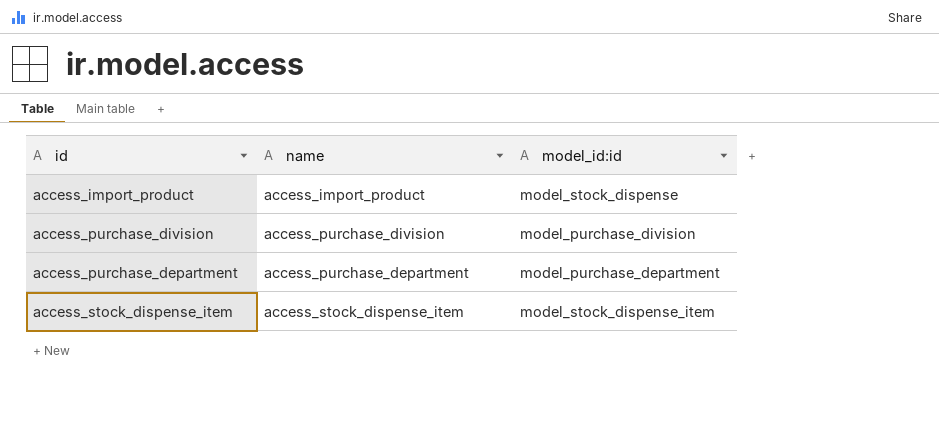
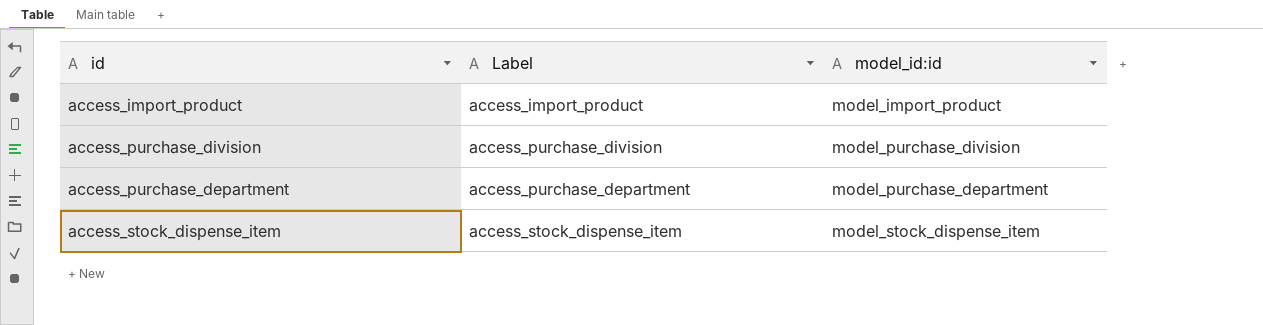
column name: name -> Label
access_import_product | model_id:id: model_stock_dispense -> model_import_product

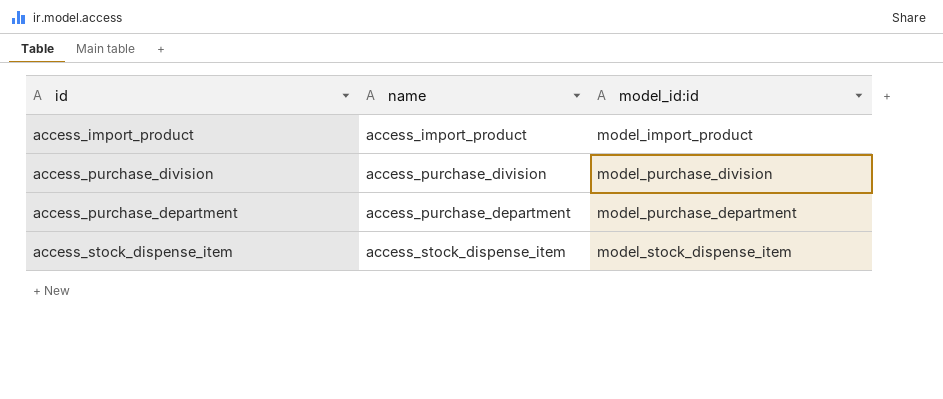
column name: Label -> name

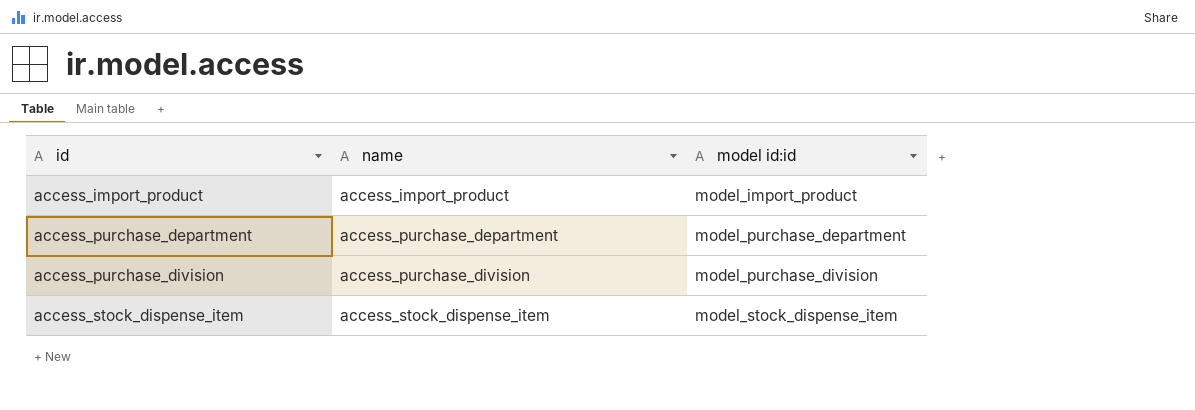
row order: none -> id ascending
column name: model_id:id -> model id:id

